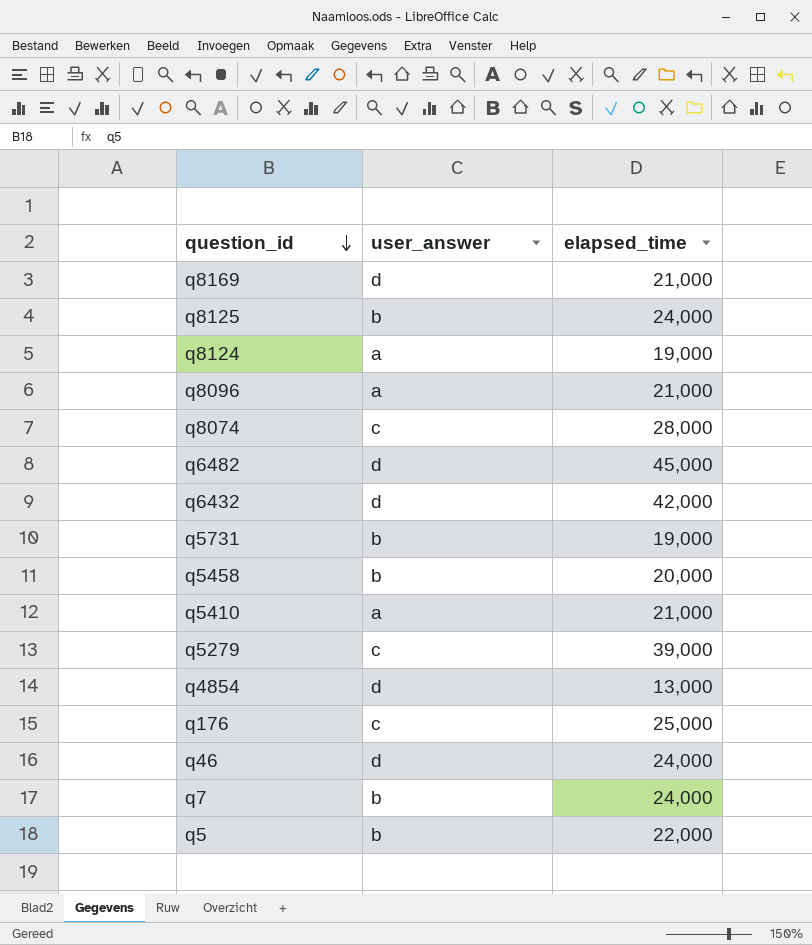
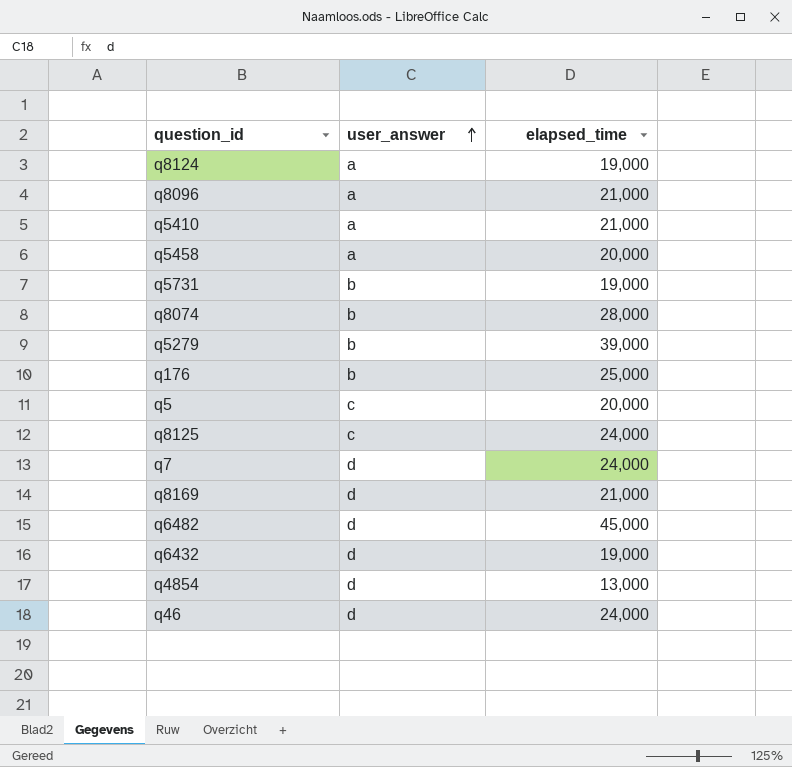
row order: question_id descending -> user_answer ascending
q5458 | user_answer: b -> a
q8074 | user_answer: c -> b
q5279 | user_answer: c -> b
q176 | user_answer: c -> b
q5 | user_answer: b -> c
q5 | elapsed_time: 22,000 -> 20,000
q8125 | user_answer: b -> c
q7 | user_answer: b -> d
q6432 | elapsed_time: 42,000 -> 19,000

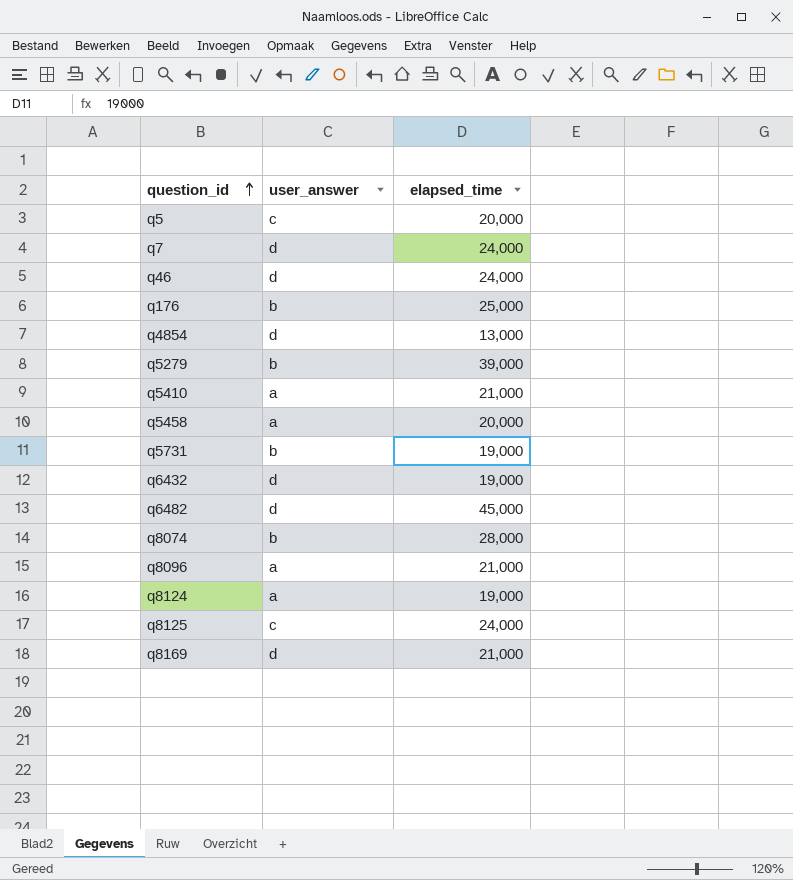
row order: user_answer ascending -> question_id ascending

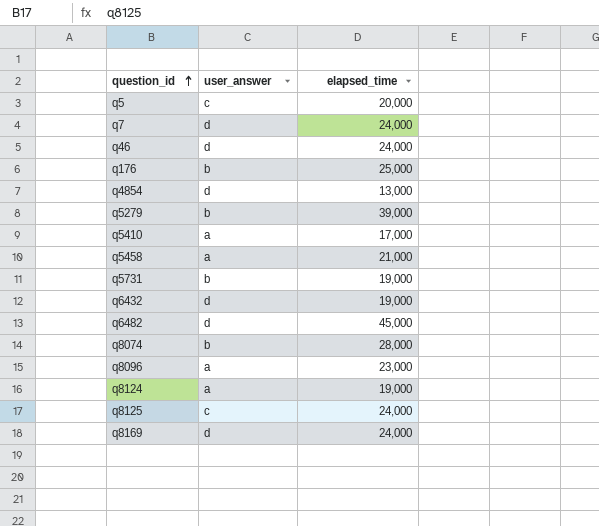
q5410 | elapsed_time: 21,000 -> 17,000
q5458 | elapsed_time: 20,000 -> 21,000
q8096 | elapsed_time: 21,000 -> 23,000
q8169 | elapsed_time: 21,000 -> 24,000

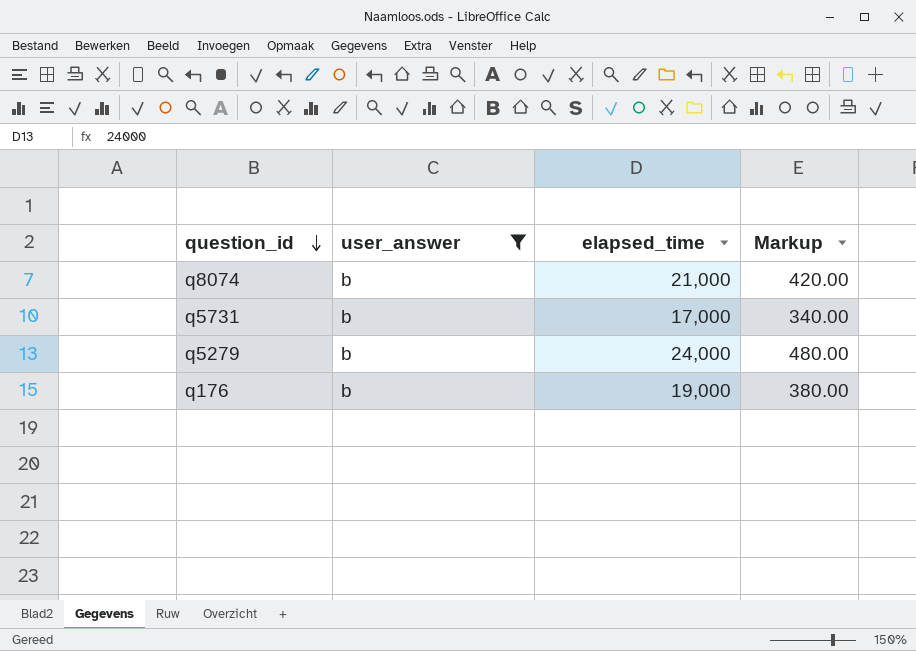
filter: none -> user_answer = b
row order: question_id ascending -> question_id descending
column Markup | formula: none -> [elapsed_time] * 0.02
q8074 | elapsed_time: 28,000 -> 21,000
q5731 | elapsed_time: 19,000 -> 17,000
q5279 | elapsed_time: 39,000 -> 24,000
q176 | elapsed_time: 25,000 -> 19,000

